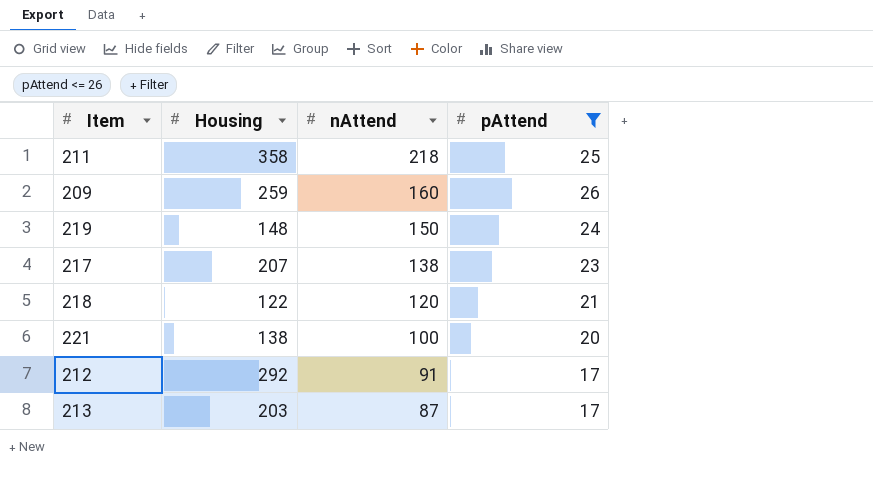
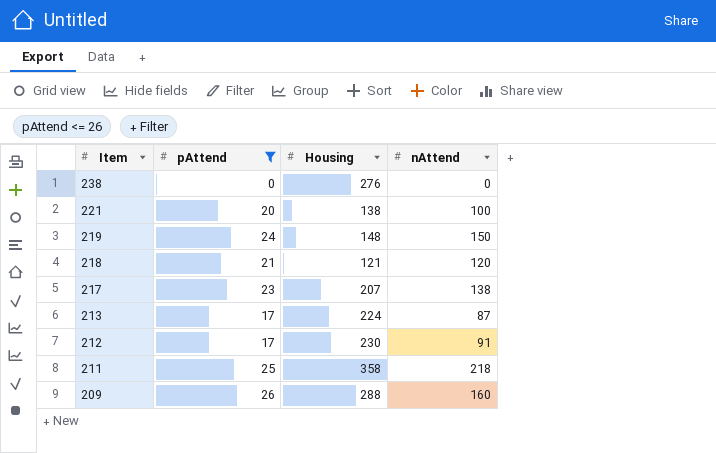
row order: nAttend descending -> Item descending
column pAttend | position: 4 -> 2
row 238: none -> 0 | 276 | 0
218 | Housing: 122 -> 121
213 | Housing: 203 -> 224
212 | Housing: 292 -> 230
209 | Housing: 259 -> 288

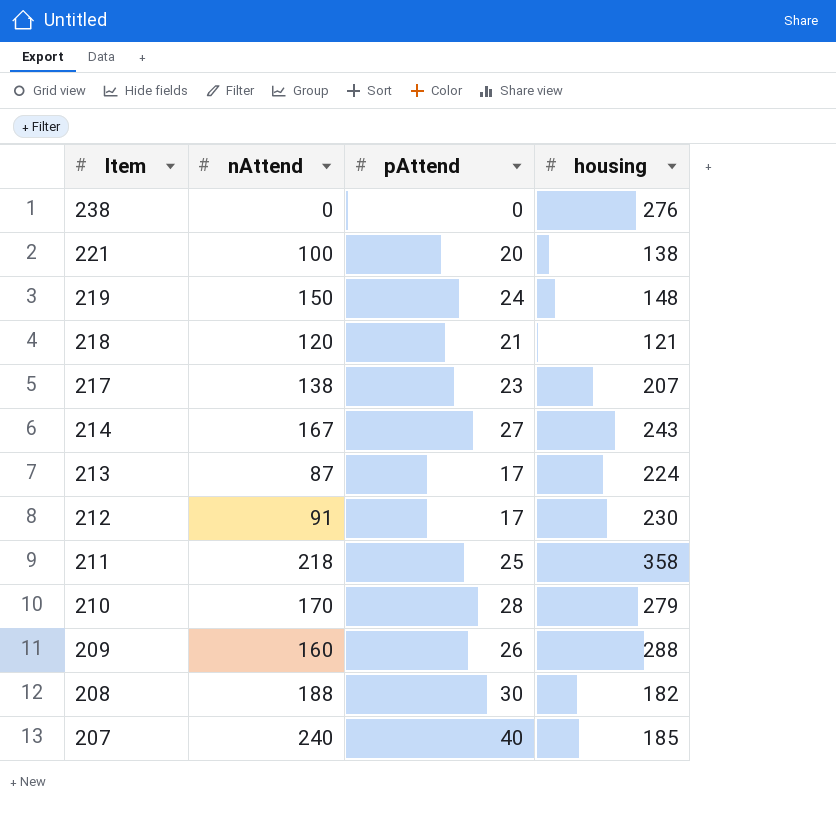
filter: pAttend <= 26 -> none
column nAttend | position: 4 -> 2
column name: Housing -> housing

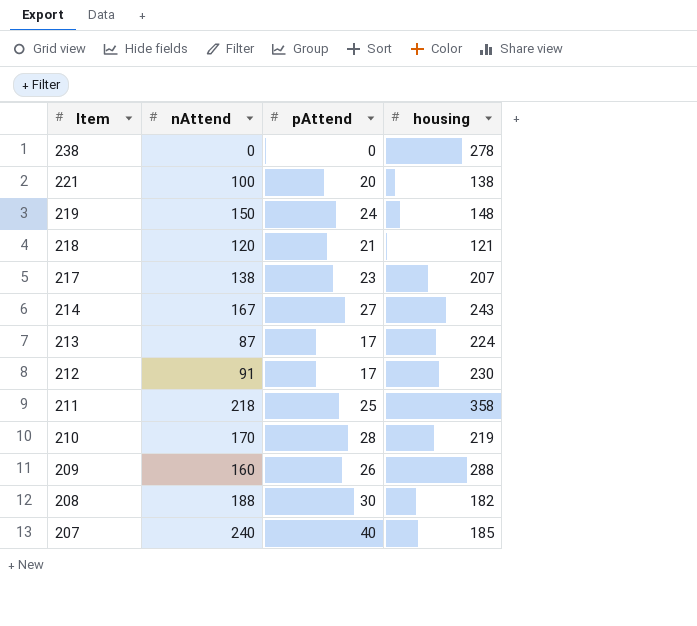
238 | housing: 276 -> 278
210 | housing: 279 -> 219

